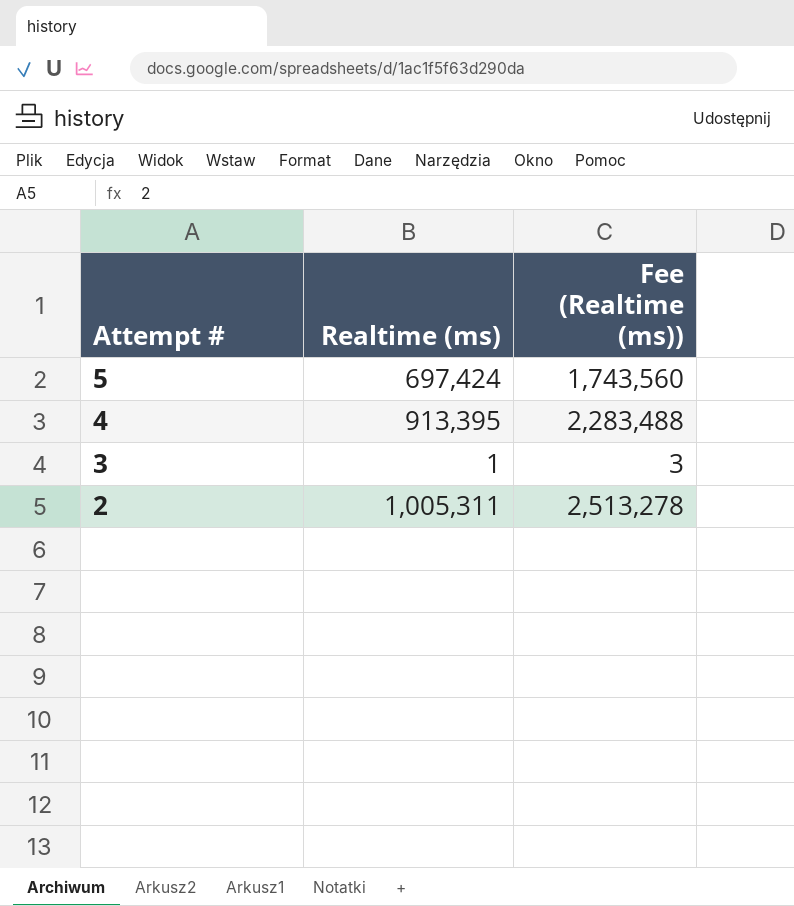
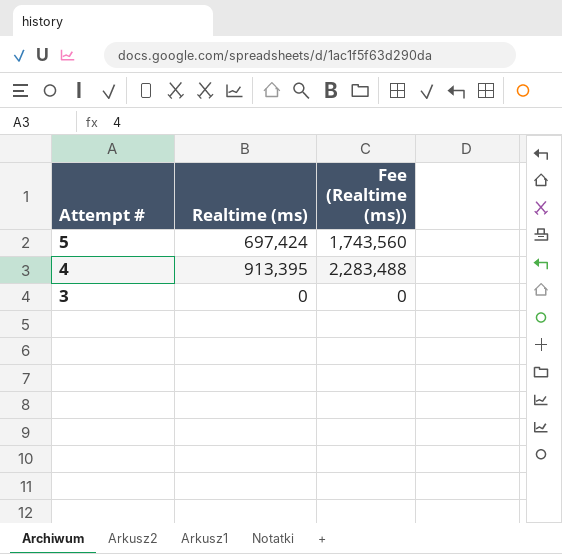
row 2: 1,005,311 | 2,513,278 -> none
3 | Realtime (ms): 1 -> 0
3 | Fee (Realtime (ms)): 3 -> 0

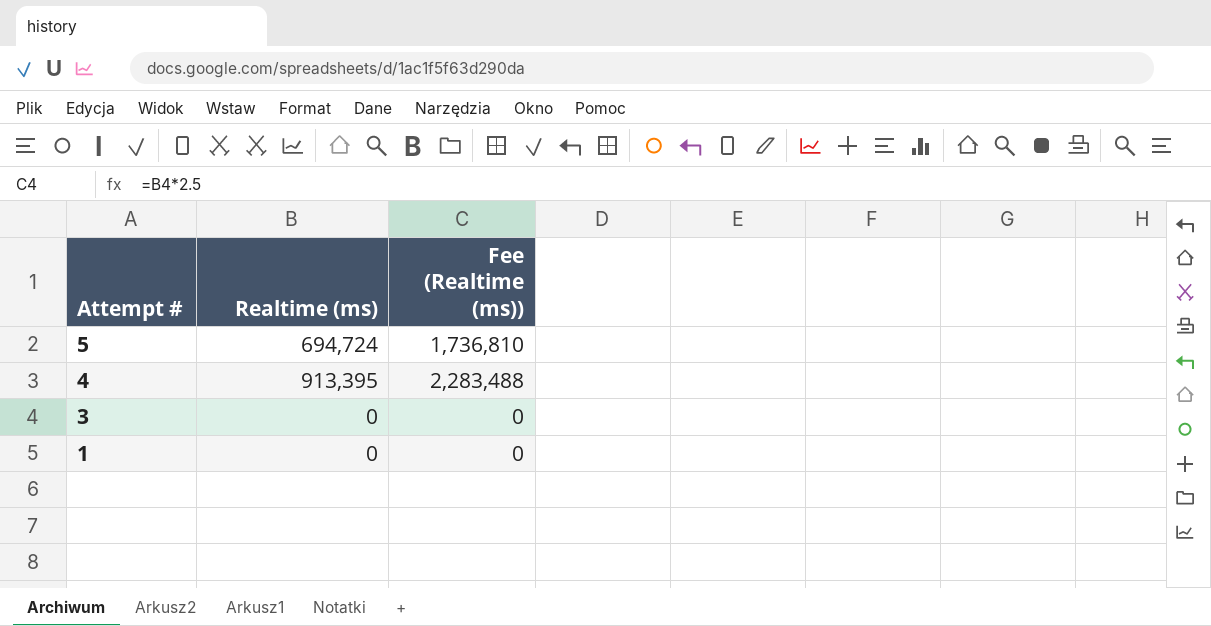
5 | Realtime (ms): 697,424 -> 694,724
5 | Fee (Realtime (ms)): 1,743,560 -> 1,736,810
row 1: none -> 0 | 0

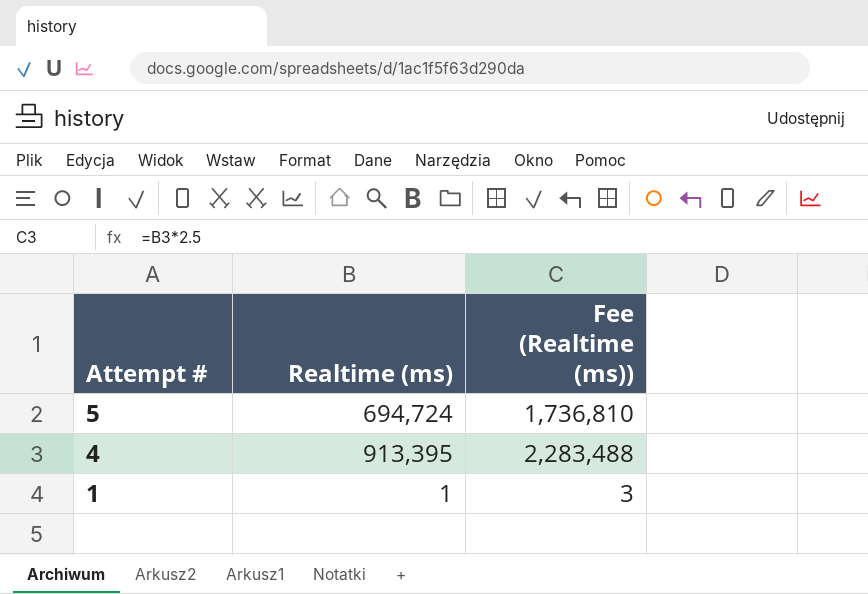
row 3: 0 | 0 -> none
1 | Realtime (ms): 0 -> 1
1 | Fee (Realtime (ms)): 0 -> 3

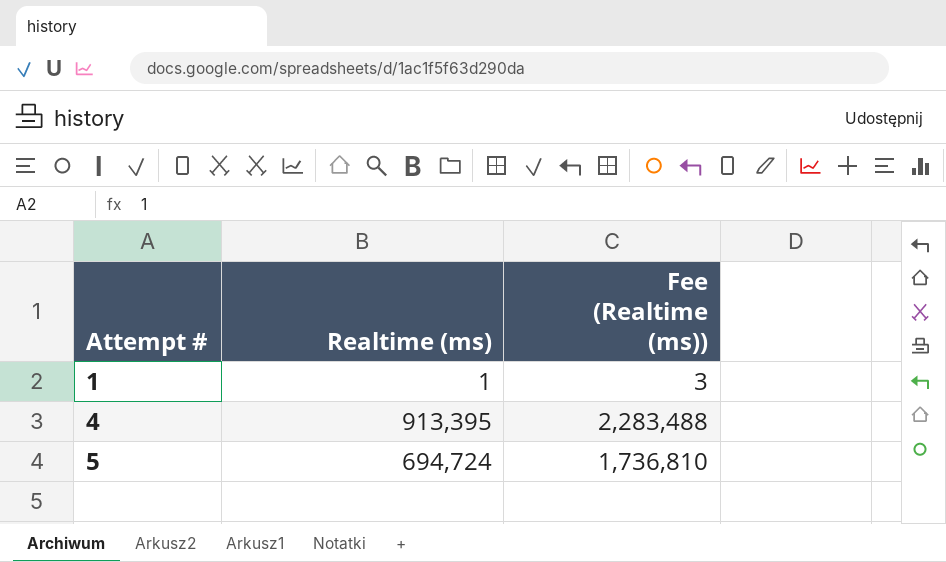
row order: Attempt # descending -> Attempt # ascending

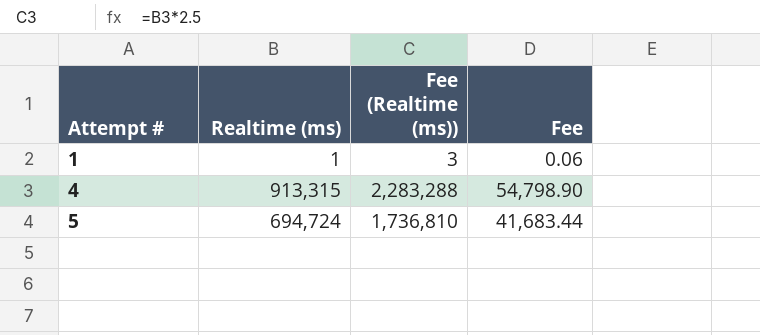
column Fee | formula: none -> [Realtime (ms)] * 0.06
4 | Realtime (ms): 913,395 -> 913,315
4 | Fee (Realtime (ms)): 2,283,488 -> 2,283,288

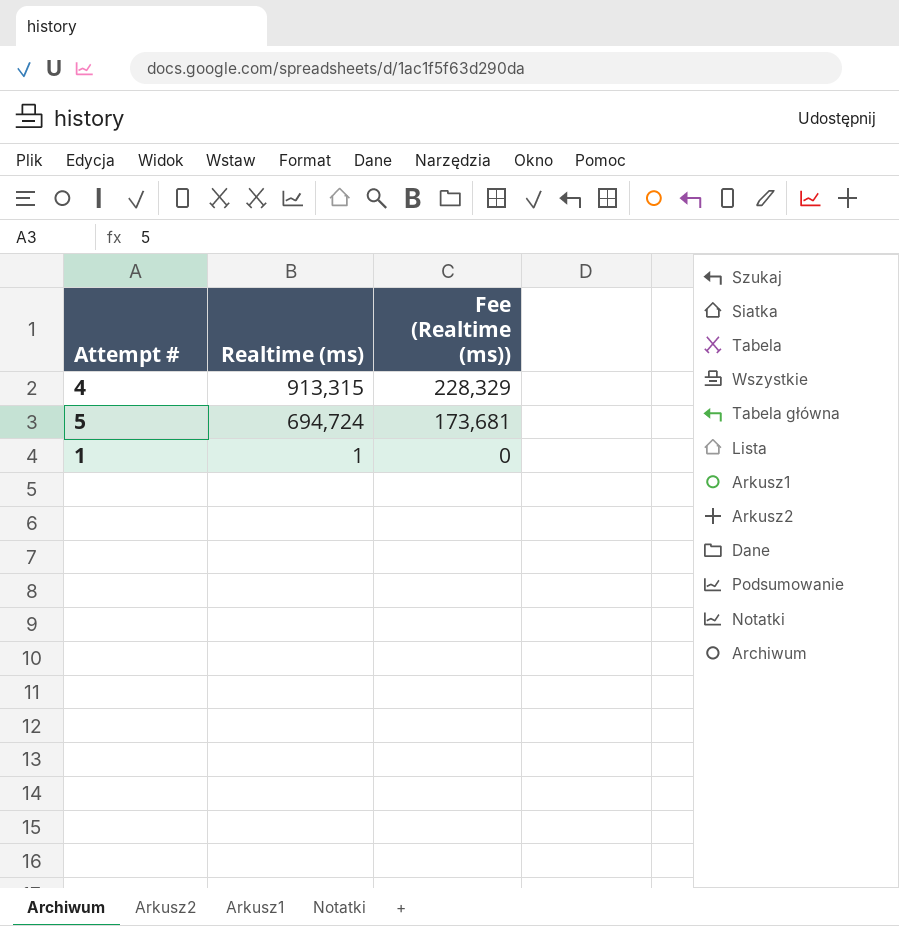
row order: Attempt # ascending -> Realtime (ms) descending
column Fee | formula: [Realtime (ms)] * 0.06 -> none
column Fee (Realtime (ms)) | formula: [Realtime (ms)] * 2.5 -> [Realtime (ms)] * 0.25

